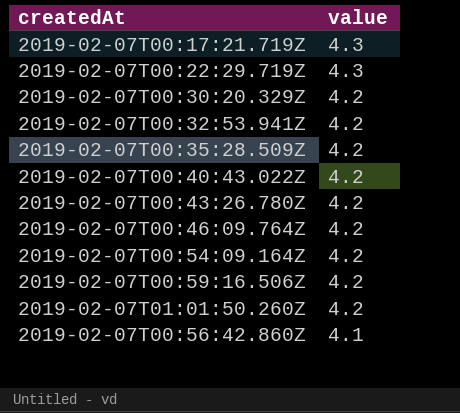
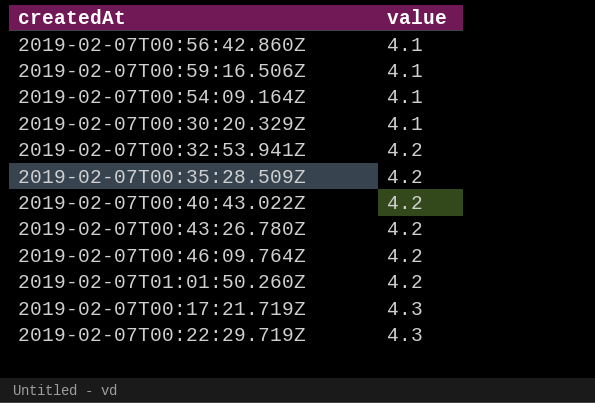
row order: value descending -> value ascending
2019-02-07T00:59:16.506Z | value: 4.2 -> 4.1
2019-02-07T00:54:09.164Z | value: 4.2 -> 4.1
2019-02-07T00:30:20.329Z | value: 4.2 -> 4.1

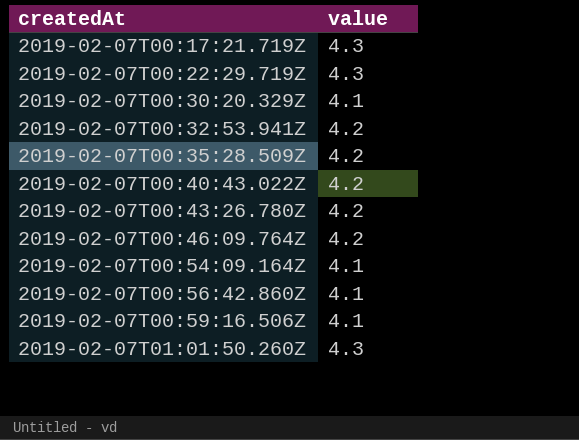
row order: value ascending -> createdAt ascending
2019-02-07T01:01:50.260Z | value: 4.2 -> 4.3

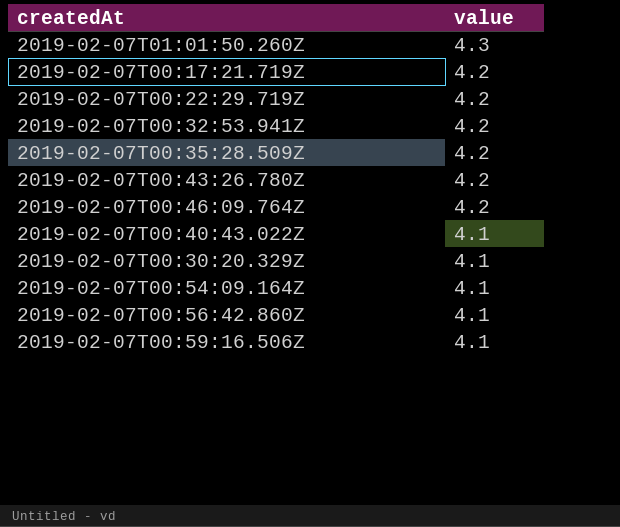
row order: createdAt ascending -> value descending
2019-02-07T00:17:21.719Z | value: 4.3 -> 4.2
2019-02-07T00:22:29.719Z | value: 4.3 -> 4.2
2019-02-07T00:40:43.022Z | value: 4.2 -> 4.1

